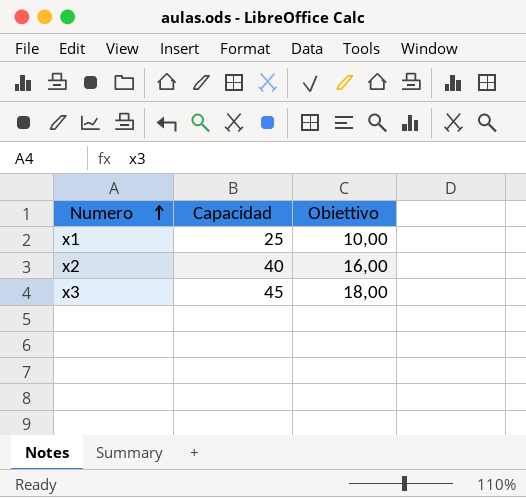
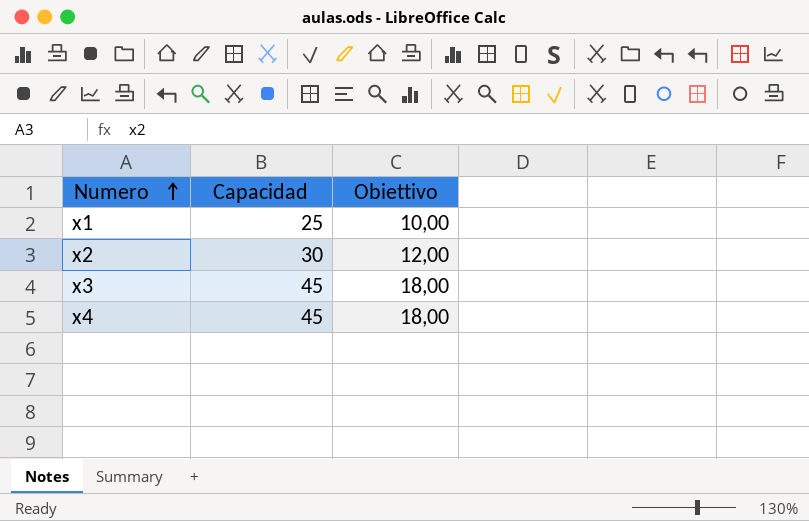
x2 | Capacidad: 40 -> 30
x2 | Obiettivo: 16,00 -> 12,00
row x4: none -> 45 | 18,00

